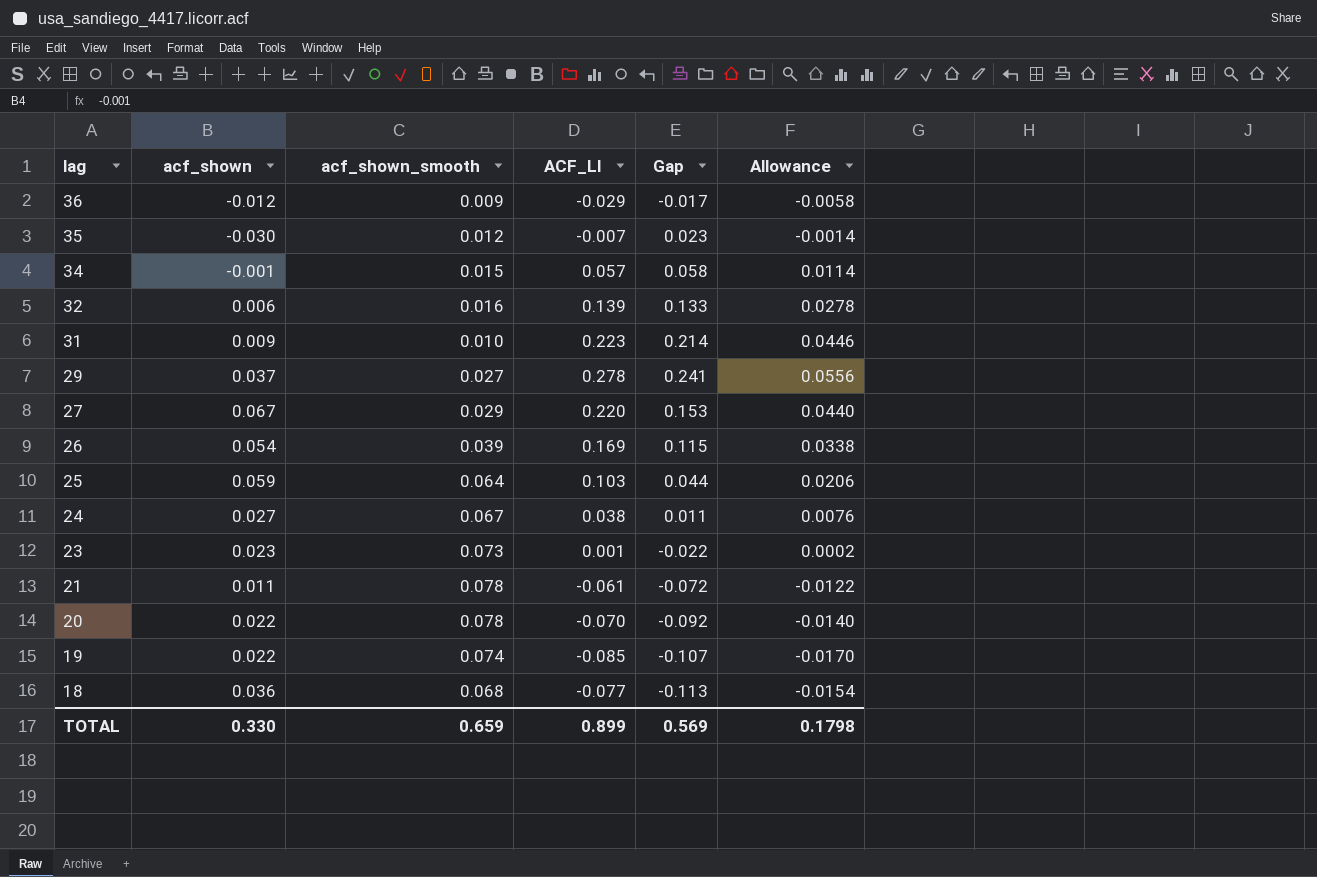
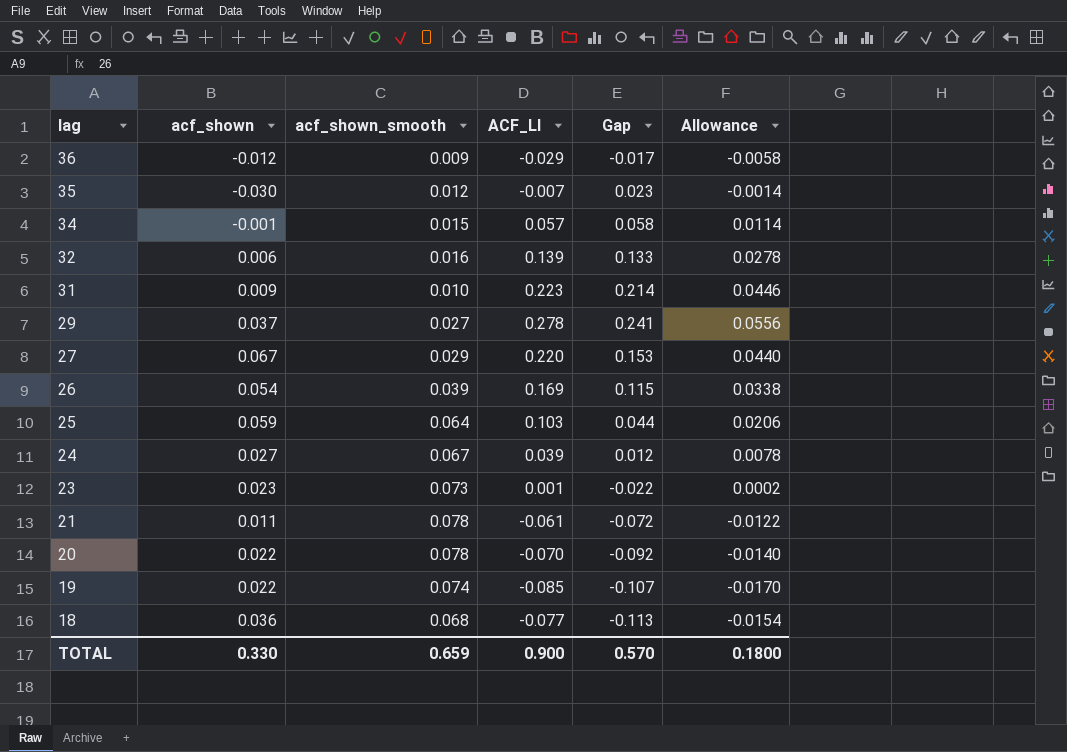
24 | ACF_LI: 0.038 -> 0.039
24 | Gap: 0.011 -> 0.012
24 | Allowance: 0.0076 -> 0.0078
TOTAL | ACF_LI: 0.899 -> 0.900
TOTAL | Gap: 0.569 -> 0.570
TOTAL | Allowance: 0.1798 -> 0.1800

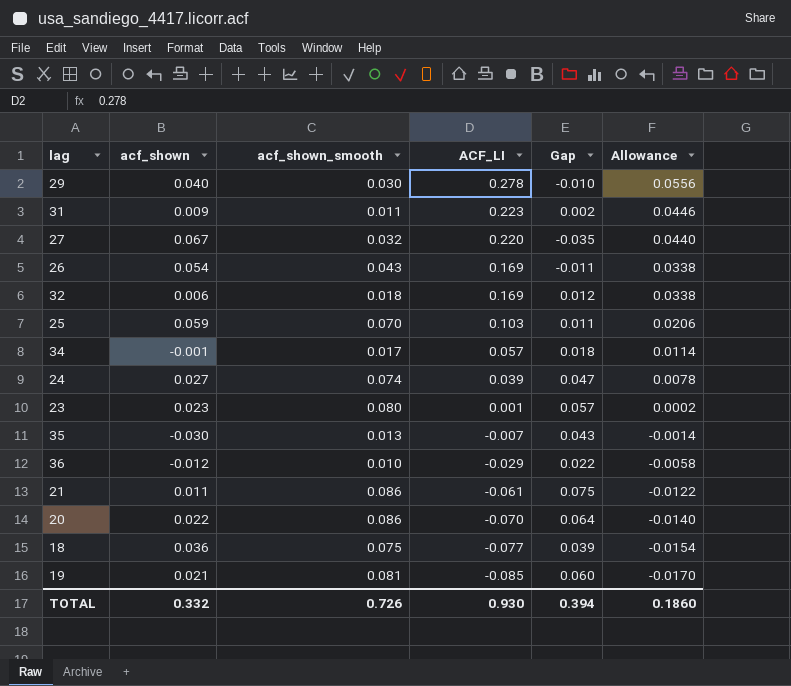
row order: lag descending -> ACF_LI descending
column Gap | formula: [ACF_LI] - [acf_shown] -> [acf_shown_smooth] - [acf_shown]
29 | acf_shown: 0.037 -> 0.040
29 | acf_shown_smooth: 0.027 -> 0.030
31 | acf_shown_smooth: 0.010 -> 0.011
27 | acf_shown_smooth: 0.029 -> 0.032
26 | acf_shown_smooth: 0.039 -> 0.043
32 | acf_shown_smooth: 0.016 -> 0.018
32 | ACF_LI: 0.139 -> 0.169
32 | Allowance: 0.0278 -> 0.0338
25 | acf_shown_smooth: 0.064 -> 0.070
34 | acf_shown_smooth: 0.015 -> 0.017
24 | acf_shown_smooth: 0.067 -> 0.074
23 | acf_shown_smooth: 0.073 -> 0.080
35 | acf_shown_smooth: 0.012 -> 0.013
36 | acf_shown_smooth: 0.009 -> 0.010
21 | acf_shown_smooth: 0.078 -> 0.086
20 | acf_shown_smooth: 0.078 -> 0.086
18 | acf_shown_smooth: 0.068 -> 0.075
19 | acf_shown: 0.022 -> 0.021
19 | acf_shown_smooth: 0.074 -> 0.081
TOTAL | acf_shown: 0.330 -> 0.332
TOTAL | acf_shown_smooth: 0.659 -> 0.726
TOTAL | ACF_LI: 0.900 -> 0.930
TOTAL | Gap: 0.570 -> 0.394
TOTAL | Allowance: 0.1800 -> 0.1860

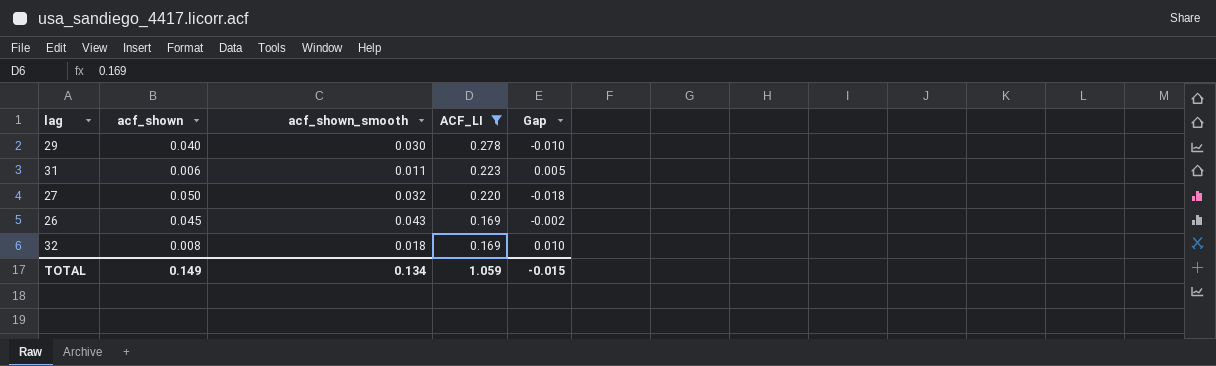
filter: none -> ACF_LI >= 0.169
column Allowance | formula: [ACF_LI] * 0.2 -> none
31 | acf_shown: 0.009 -> 0.006
31 | Gap: 0.002 -> 0.005
27 | acf_shown: 0.067 -> 0.050
27 | Gap: -0.035 -> -0.018
26 | acf_shown: 0.054 -> 0.045
26 | Gap: -0.011 -> -0.002
32 | acf_shown: 0.006 -> 0.008
32 | Gap: 0.012 -> 0.010
TOTAL | acf_shown: 0.332 -> 0.149
TOTAL | acf_shown_smooth: 0.726 -> 0.134
TOTAL | ACF_LI: 0.930 -> 1.059
TOTAL | Gap: 0.394 -> -0.015

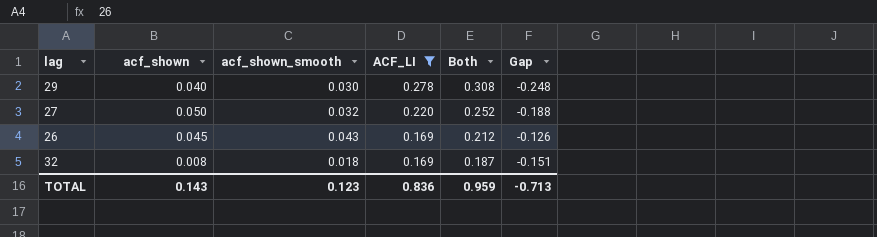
column Both | formula: none -> [acf_shown_smooth] + [ACF_LI]
column Gap | formula: [acf_shown_smooth] - [acf_shown] -> [acf_shown_smooth] - [ACF_LI]
row 31: 0.006 | 0.011 | 0.223 | 0.005 -> none
TOTAL | acf_shown: 0.149 -> 0.143
TOTAL | acf_shown_smooth: 0.134 -> 0.123
TOTAL | ACF_LI: 1.059 -> 0.836
TOTAL | Gap: -0.015 -> -0.713

